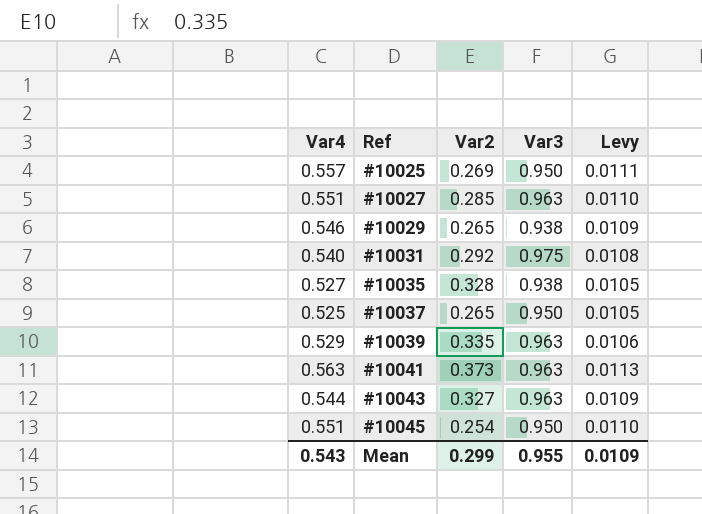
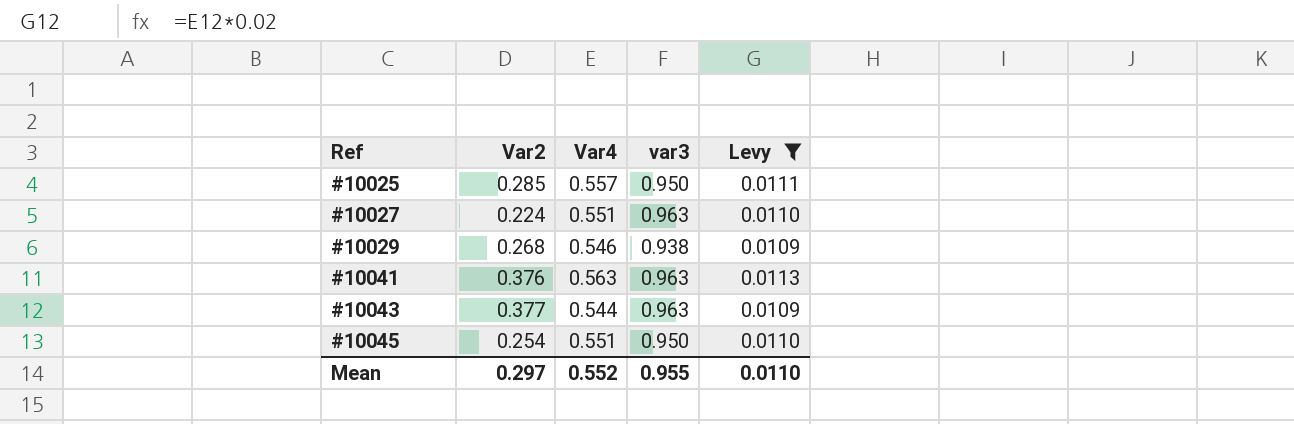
filter: none -> Levy >= 0.0109
column Var4 | position: 1 -> 3
column name: Var3 -> var3
#10025 | Var2: 0.269 -> 0.285
#10027 | Var2: 0.285 -> 0.224
#10029 | Var2: 0.265 -> 0.268
#10041 | Var2: 0.373 -> 0.376
#10043 | Var2: 0.327 -> 0.377
Mean | Var2: 0.299 -> 0.297
Mean | Var4: 0.543 -> 0.552
Mean | Levy: 0.0109 -> 0.0110

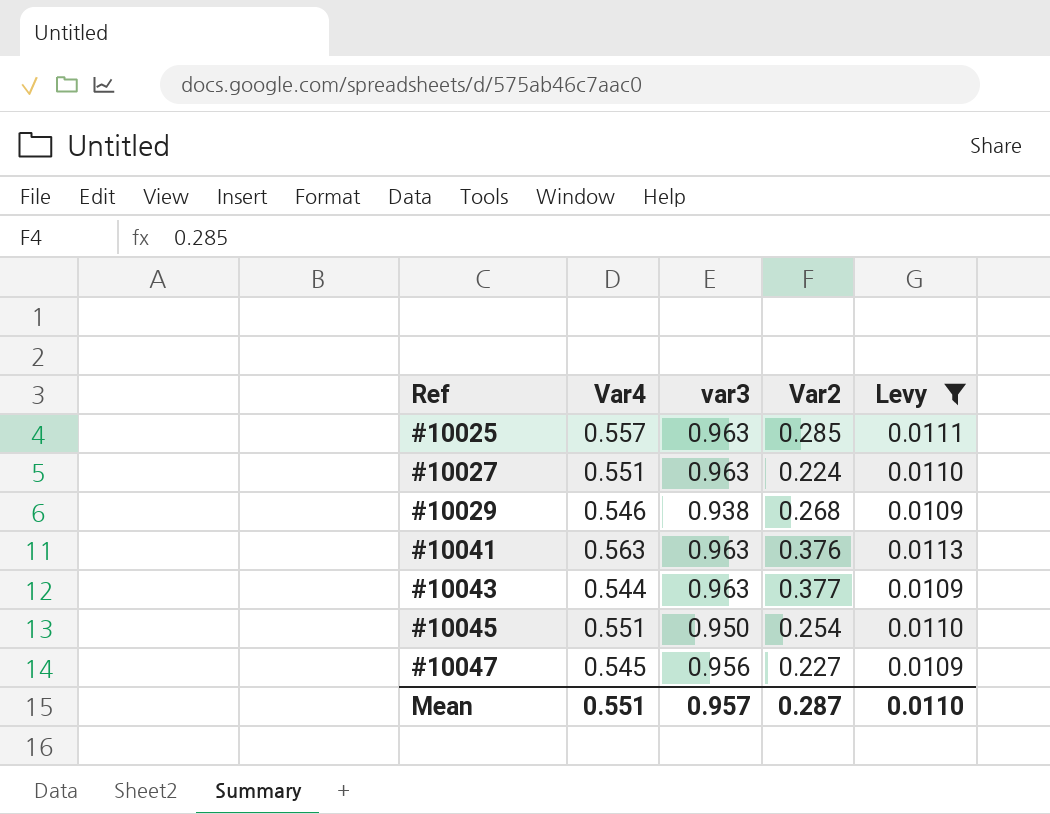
column Var2 | position: 2 -> 4
#10025 | var3: 0.950 -> 0.963
row #10047: none -> 0.545 | 0.956 | 0.227 | 0.0109
Mean | Var4: 0.552 -> 0.551
Mean | var3: 0.955 -> 0.957
Mean | Var2: 0.297 -> 0.287

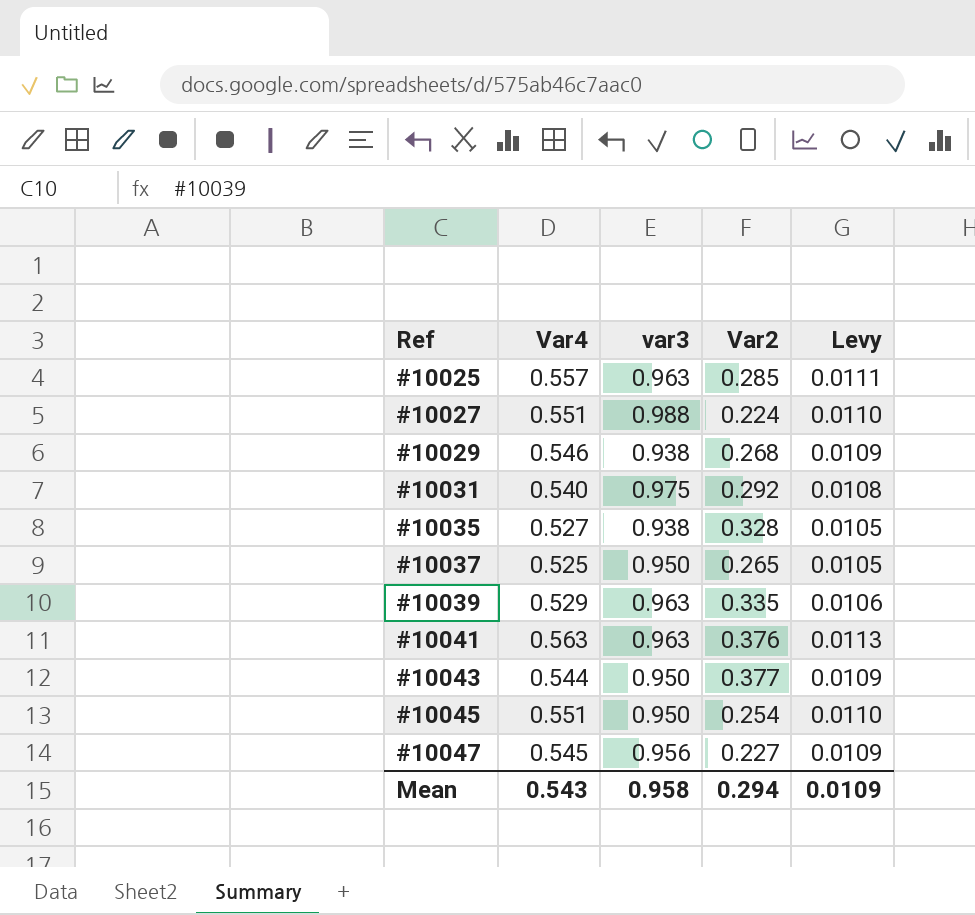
filter: Levy >= 0.0109 -> none
#10027 | var3: 0.963 -> 0.988
#10043 | var3: 0.963 -> 0.950
Mean | Var4: 0.551 -> 0.543
Mean | var3: 0.957 -> 0.958
Mean | Var2: 0.287 -> 0.294
Mean | Levy: 0.0110 -> 0.0109

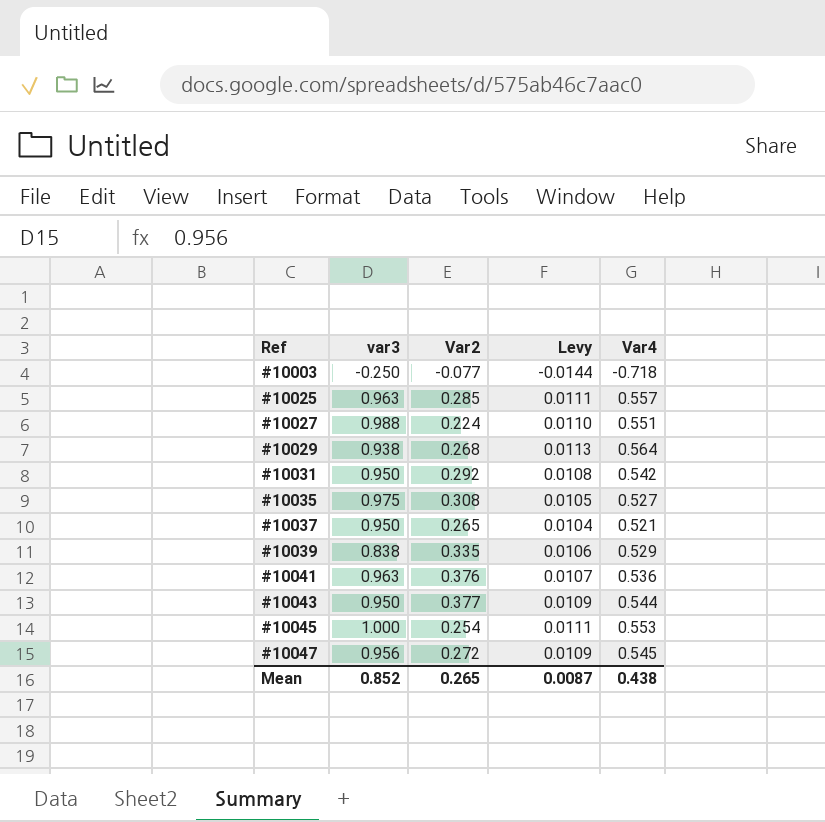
column Var4 | position: 2 -> 5
row #10003: none -> -0.250 | -0.077 | -0.0144 | -0.718
#10029 | Levy: 0.0109 -> 0.0113
#10029 | Var4: 0.546 -> 0.564
#10031 | var3: 0.975 -> 0.950
#10031 | Var4: 0.540 -> 0.542
#10035 | var3: 0.938 -> 0.975
#10035 | Var2: 0.328 -> 0.308
#10037 | Levy: 0.0105 -> 0.0104
#10037 | Var4: 0.525 -> 0.521
#10039 | var3: 0.963 -> 0.838
#10041 | Levy: 0.0113 -> 0.0107
#10041 | Var4: 0.563 -> 0.536
#10045 | var3: 0.950 -> 1.000
#10045 | Levy: 0.0110 -> 0.0111
#10045 | Var4: 0.551 -> 0.553
#10047 | Var2: 0.227 -> 0.272
Mean | var3: 0.958 -> 0.852
Mean | Var2: 0.294 -> 0.265
Mean | Levy: 0.0109 -> 0.0087
Mean | Var4: 0.543 -> 0.438

